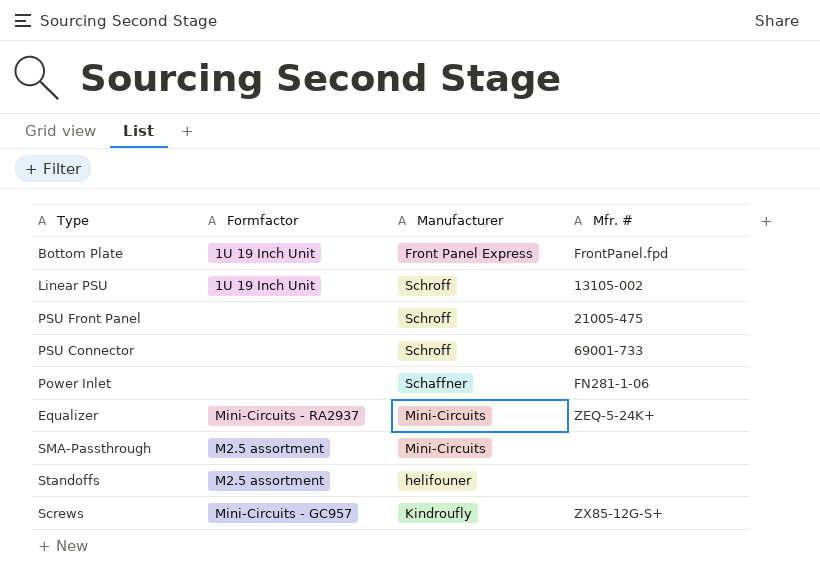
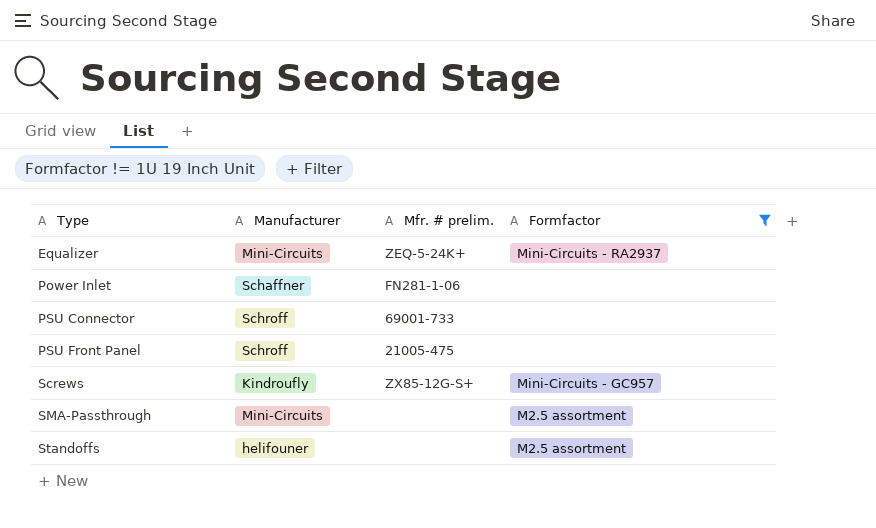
filter: none -> Formfactor != 1U 19 Inch Unit
row order: none -> Type ascending
column name: Mfr. # -> Mfr. # prelim.
column Formfactor | position: 2 -> 4

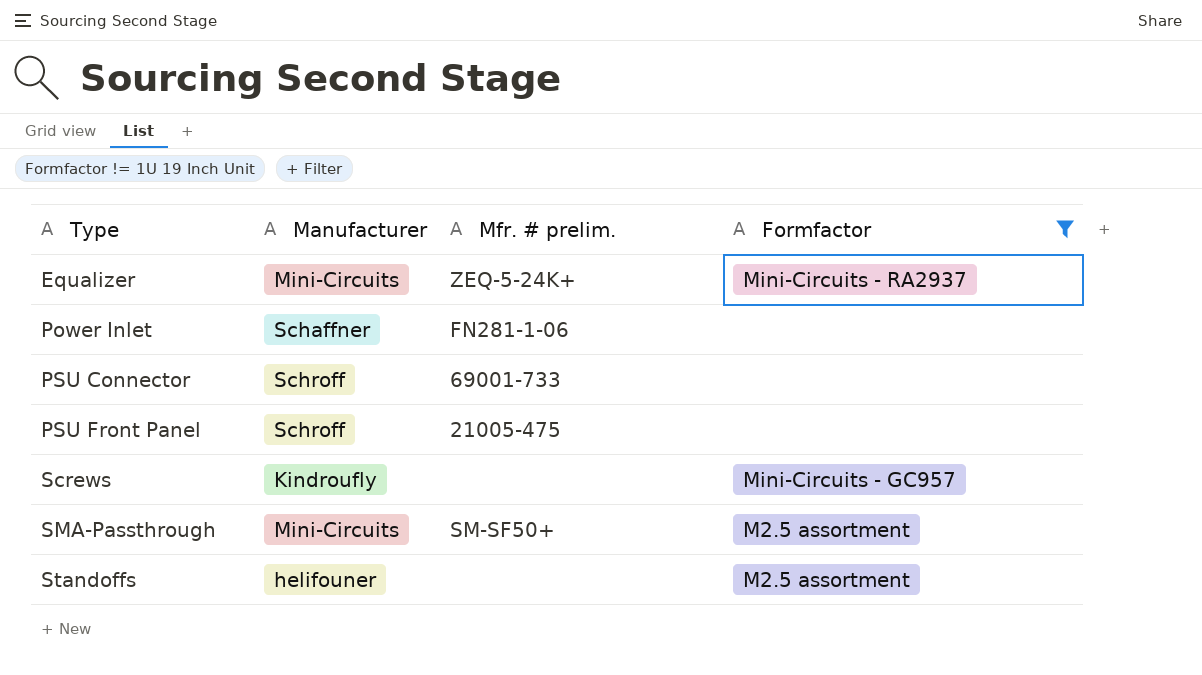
Screws | Mfr. # prelim.: ZX85-12G-S+ -> none
SMA-Passthrough | Mfr. # prelim.: none -> SM-SF50+

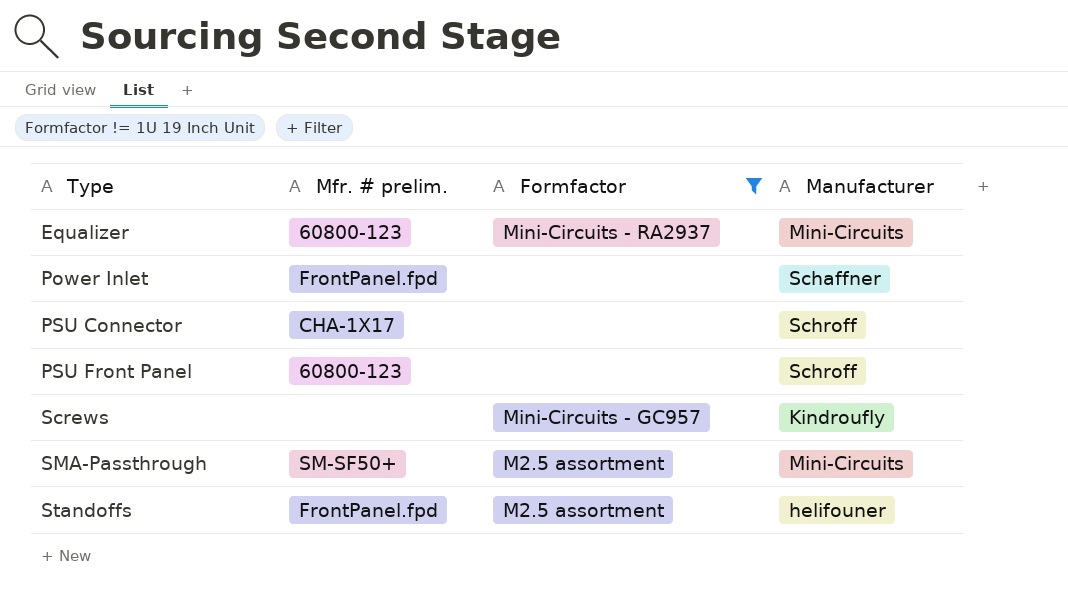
column Manufacturer | position: 2 -> 4
Equalizer | Mfr. # prelim.: ZEQ-5-24K+ -> 60800-123
Power Inlet | Mfr. # prelim.: FN281-1-06 -> FrontPanel.fpd
PSU Connector | Mfr. # prelim.: 69001-733 -> CHA-1X17
PSU Front Panel | Mfr. # prelim.: 21005-475 -> 60800-123
Standoffs | Mfr. # prelim.: none -> FrontPanel.fpd

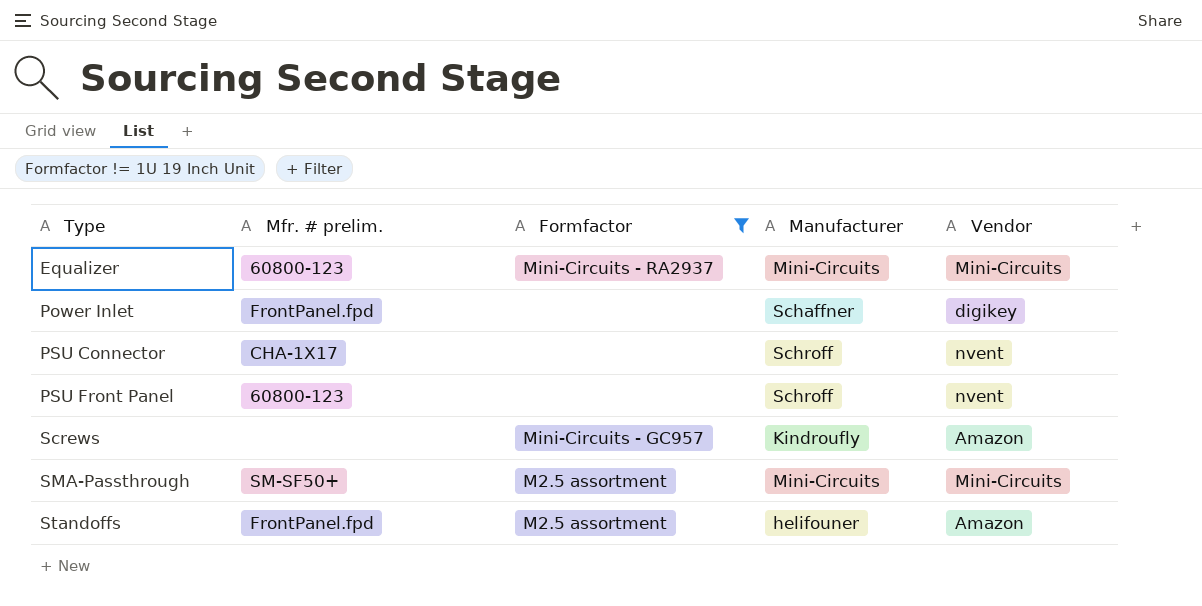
column Vendor | position: none -> 5

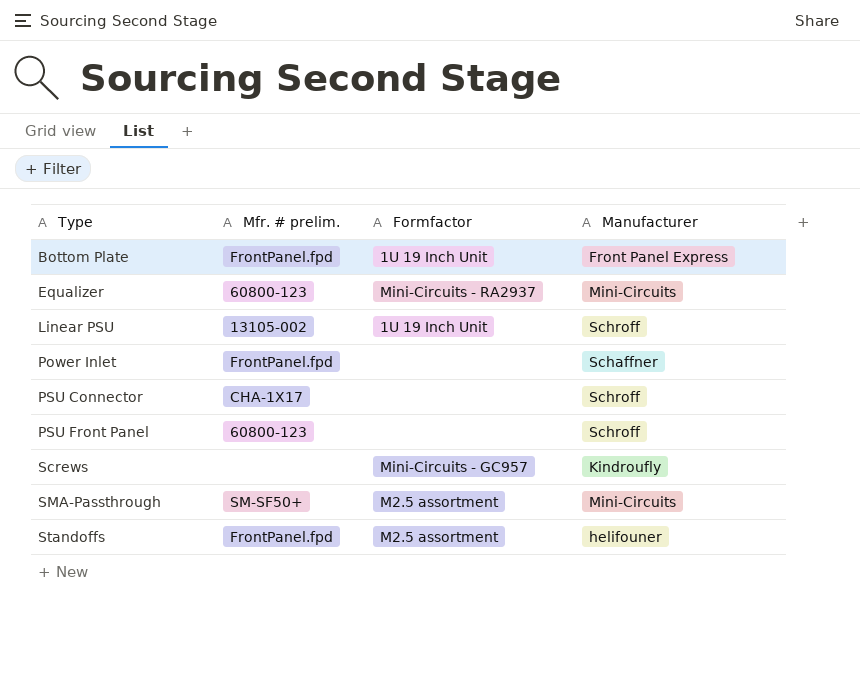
filter: Formfactor != 1U 19 Inch Unit -> none
column Vendor | position: 5 -> none

